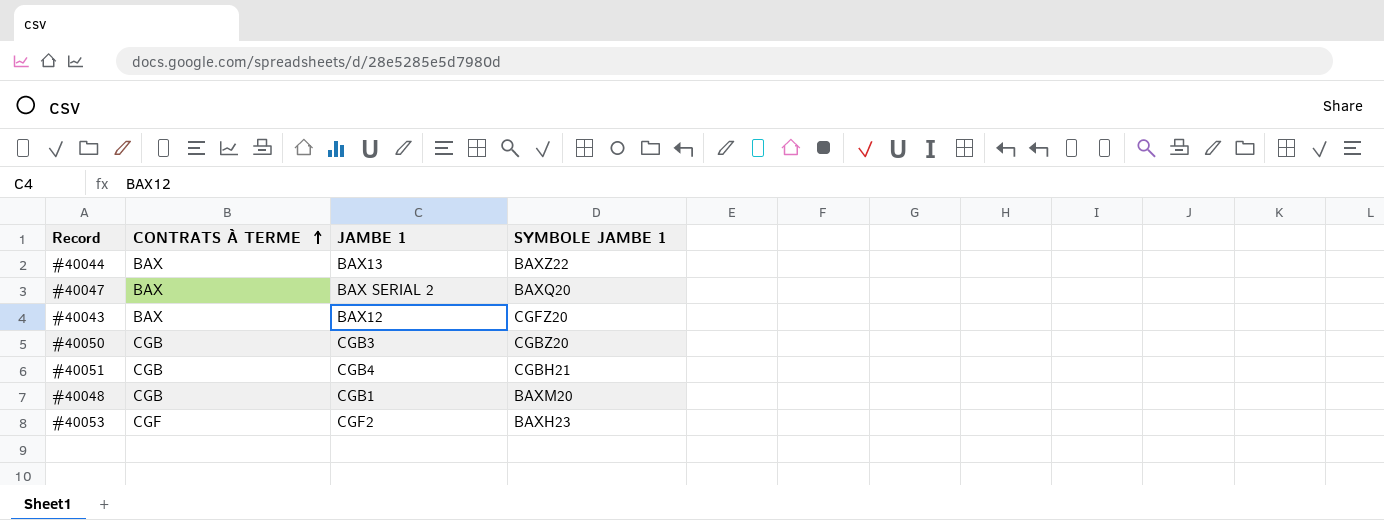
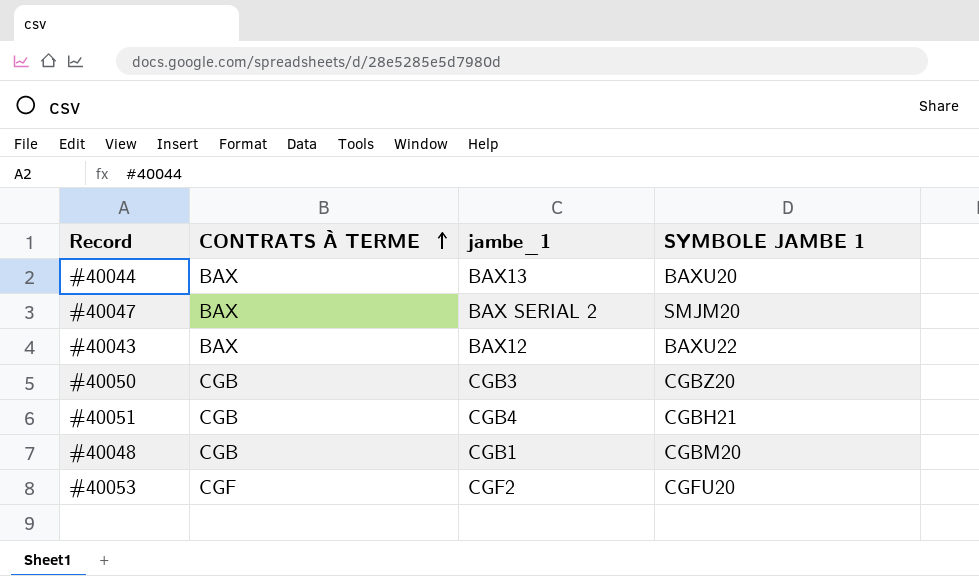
column name: JAMBE 1 -> jambe_1
#40044 | SYMBOLE JAMBE 1: BAXZ22 -> BAXU20
#40047 | SYMBOLE JAMBE 1: BAXQ20 -> SMJM20
#40043 | SYMBOLE JAMBE 1: CGFZ20 -> BAXU22
#40048 | SYMBOLE JAMBE 1: BAXM20 -> CGBM20
#40053 | SYMBOLE JAMBE 1: BAXH23 -> CGFU20

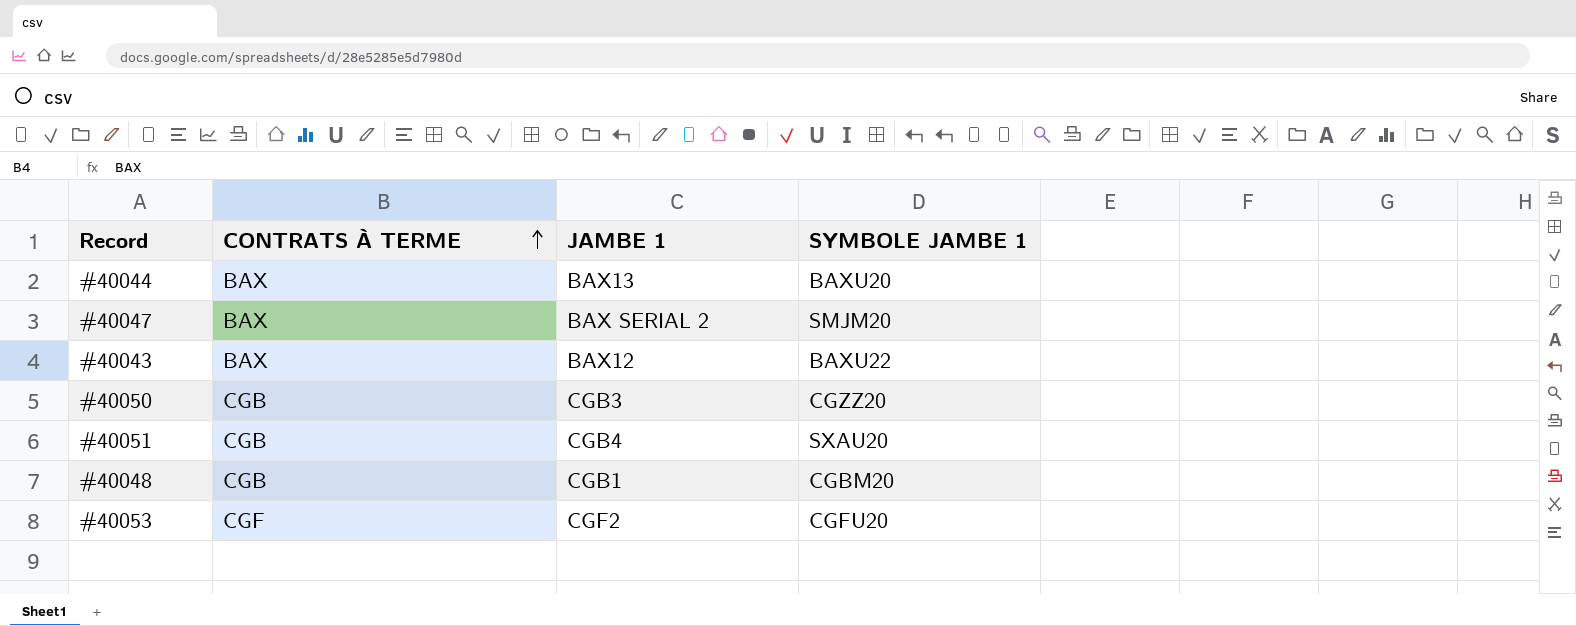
column name: jambe_1 -> JAMBE 1
#40050 | SYMBOLE JAMBE 1: CGBZ20 -> CGZZ20
#40051 | SYMBOLE JAMBE 1: CGBH21 -> SXAU20

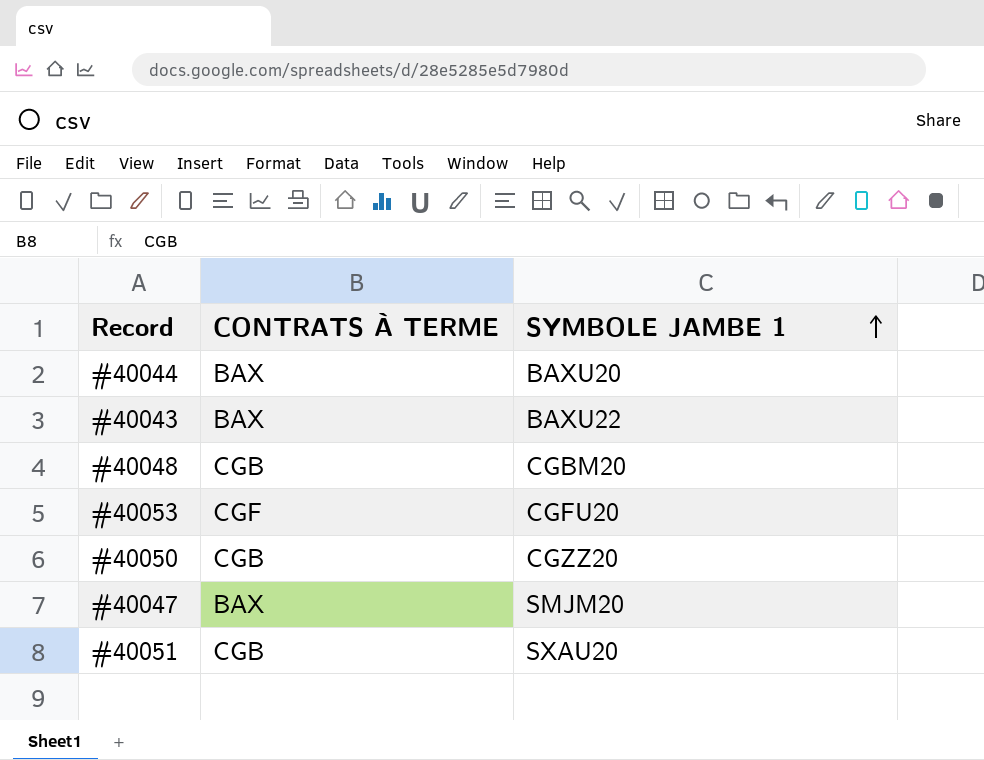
row order: CONTRATS À TERME ascending -> SYMBOLE JAMBE 1 ascending
column JAMBE 1 | position: 3 -> none

